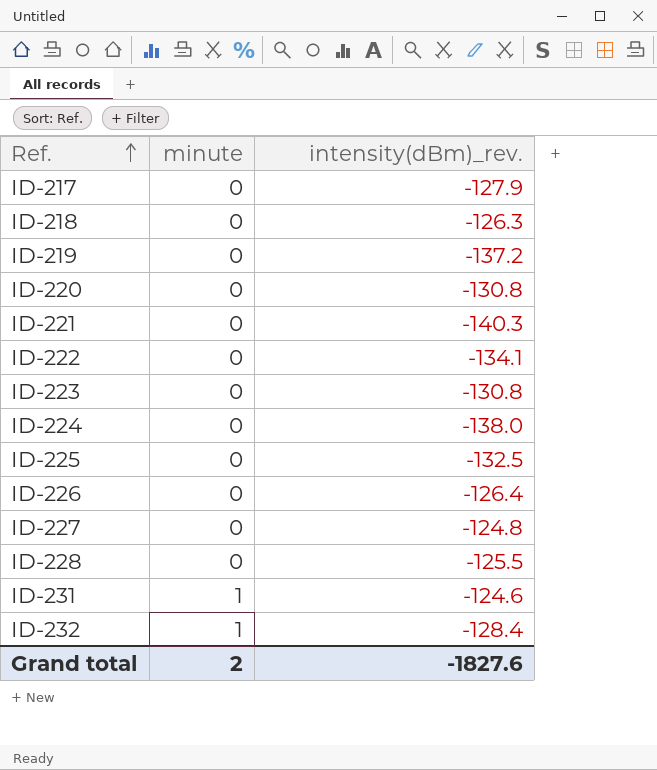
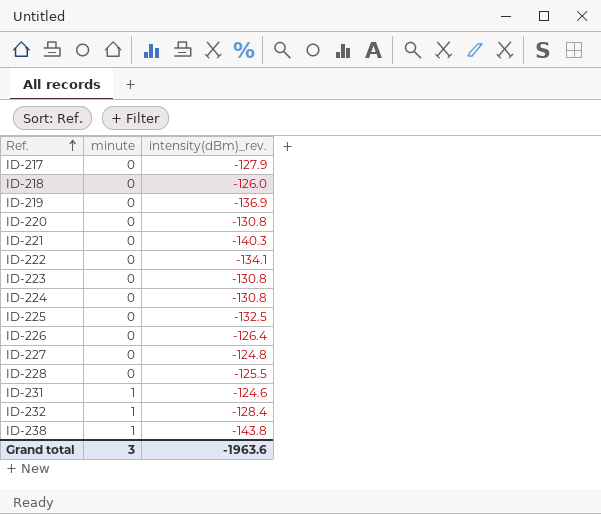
ID-218 | intensity(dBm)_rev.: -126.3 -> -126.0
ID-219 | intensity(dBm)_rev.: -137.2 -> -136.9
ID-224 | intensity(dBm)_rev.: -138.0 -> -130.8
row ID-238: none -> 1 | -143.8
Grand total | minute: 2 -> 3
Grand total | intensity(dBm)_rev.: -1827.6 -> -1963.6

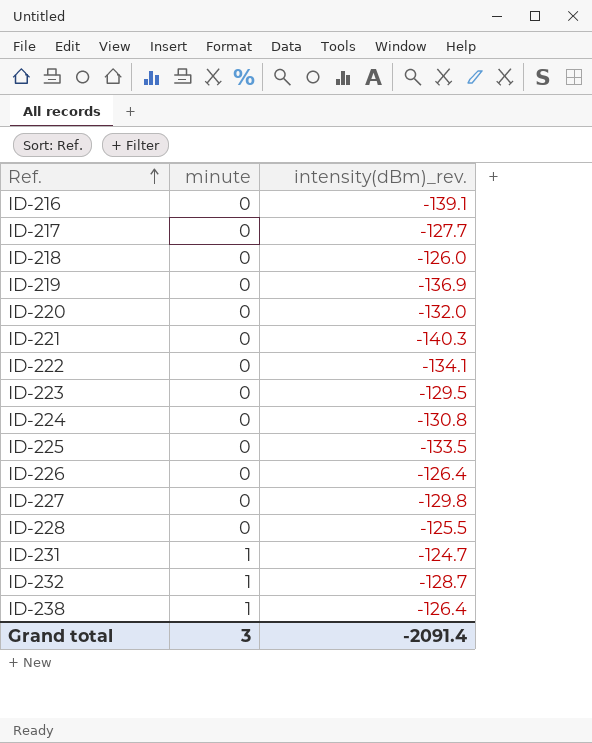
row ID-216: none -> 0 | -139.1
ID-217 | intensity(dBm)_rev.: -127.9 -> -127.7
ID-220 | intensity(dBm)_rev.: -130.8 -> -132.0
ID-223 | intensity(dBm)_rev.: -130.8 -> -129.5
ID-225 | intensity(dBm)_rev.: -132.5 -> -133.5
ID-227 | intensity(dBm)_rev.: -124.8 -> -129.8
ID-231 | intensity(dBm)_rev.: -124.6 -> -124.7
ID-232 | intensity(dBm)_rev.: -128.4 -> -128.7
ID-238 | intensity(dBm)_rev.: -143.8 -> -126.4
Grand total | intensity(dBm)_rev.: -1963.6 -> -2091.4

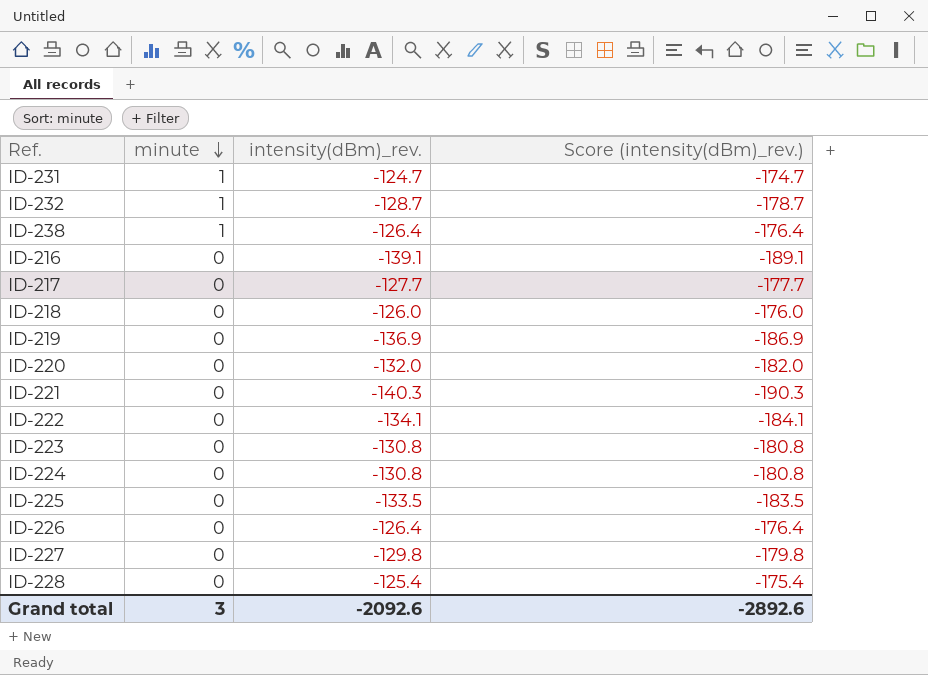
row order: Ref. ascending -> minute descending
column Score (intensity(dBm)_rev.) | formula: none -> [intensity(dBm)_rev.] - 50
ID-223 | intensity(dBm)_rev.: -129.5 -> -130.8
ID-228 | intensity(dBm)_rev.: -125.5 -> -125.4
Grand total | intensity(dBm)_rev.: -2091.4 -> -2092.6

